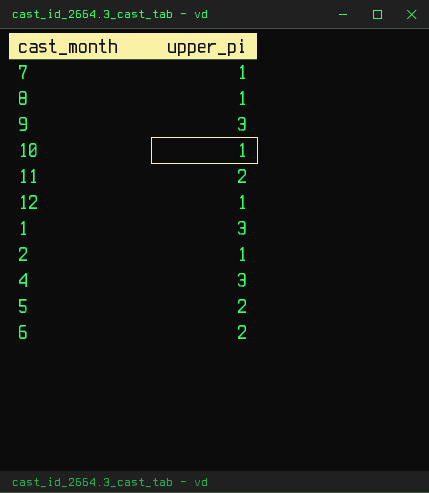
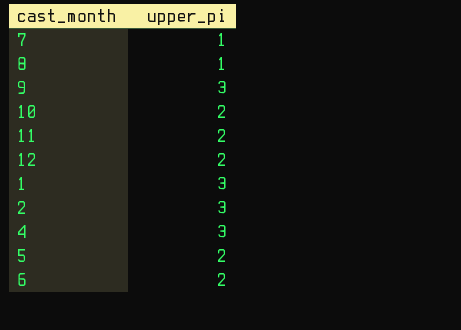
10 | upper_pi: 1 -> 2
12 | upper_pi: 1 -> 2
2 | upper_pi: 1 -> 3

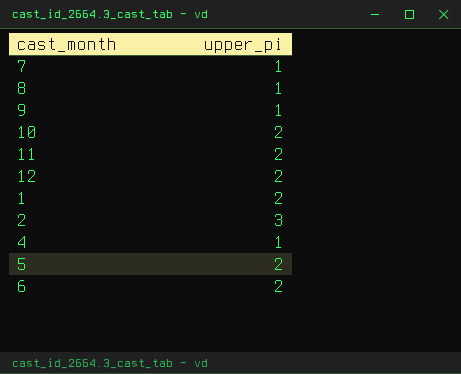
9 | upper_pi: 3 -> 1
1 | upper_pi: 3 -> 2
4 | upper_pi: 3 -> 1

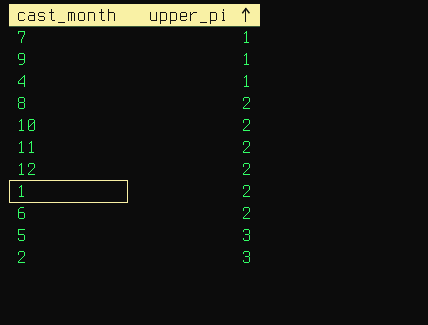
row order: none -> upper_pi ascending
8 | upper_pi: 1 -> 2
5 | upper_pi: 2 -> 3

